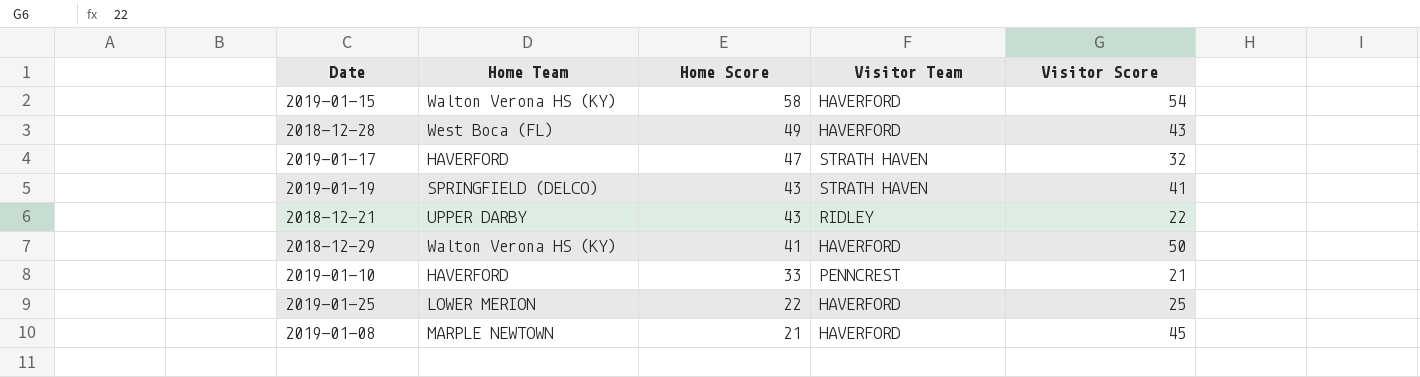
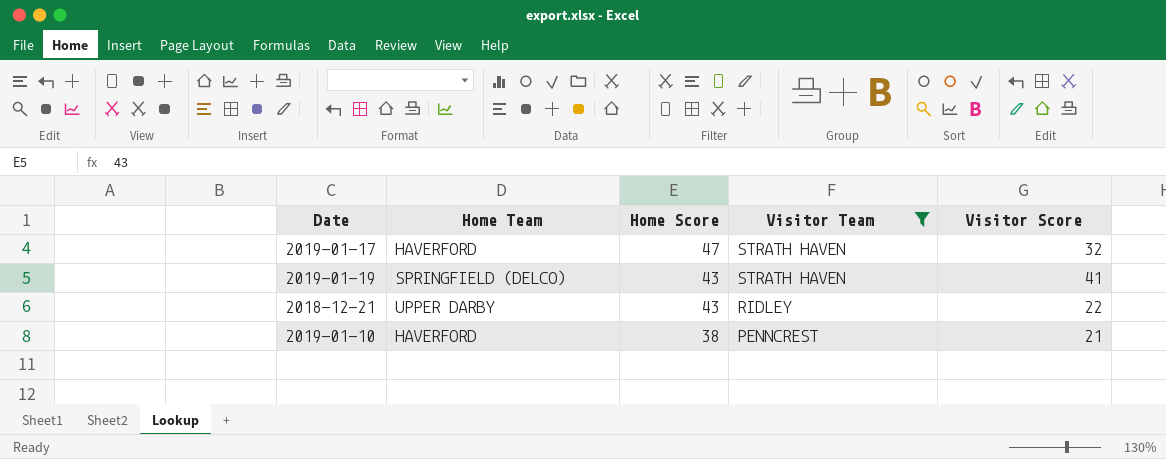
filter: none -> Visitor Team != HAVERFORD
2019-01-10 | Home Score: 33 -> 38

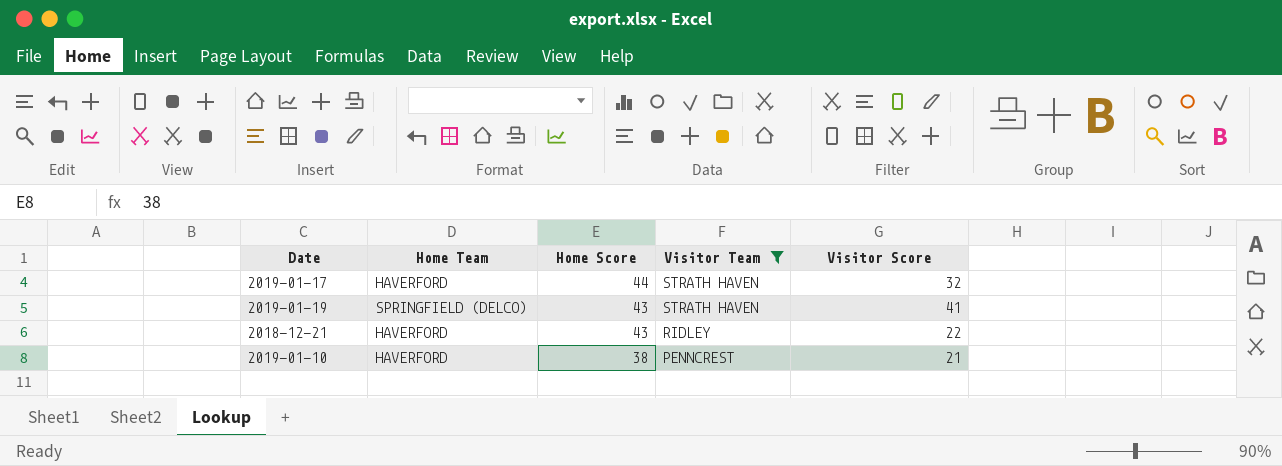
2019-01-17 | Home Score: 47 -> 44
2018-12-21 | Home Team: UPPER DARBY -> HAVERFORD

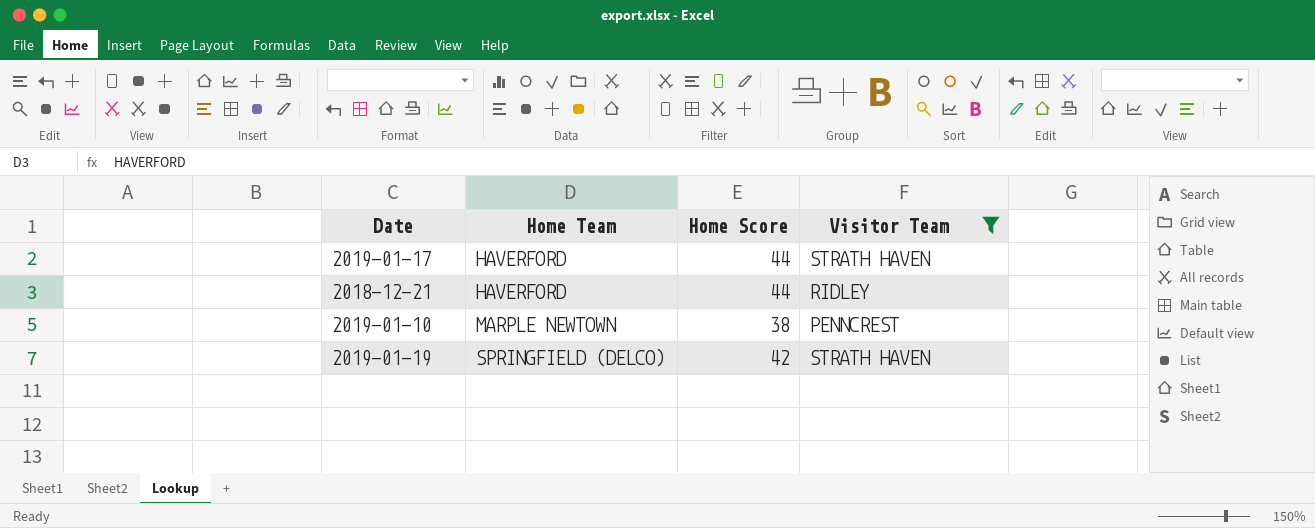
row order: Home Score descending -> Home Team ascending
column Visitor Score | position: 5 -> none
2018-12-21 | Home Score: 43 -> 44
2019-01-10 | Home Team: HAVERFORD -> MARPLE NEWTOWN
2019-01-19 | Home Score: 43 -> 42

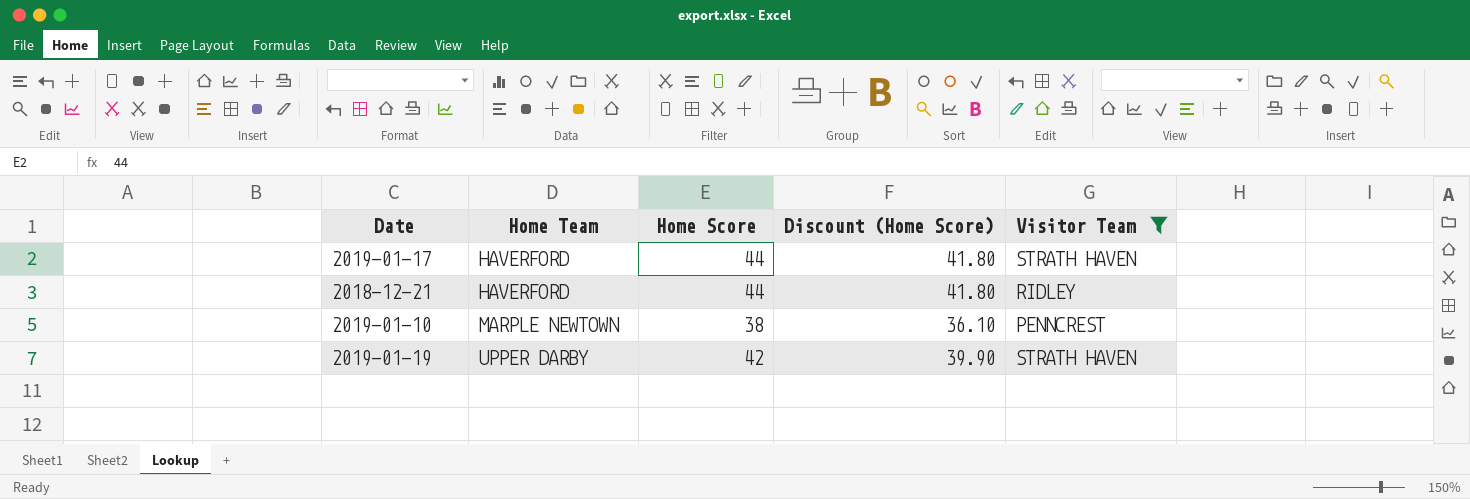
column Discount (Home Score) | formula: none -> [Home Score] * 0.95
2019-01-19 | Home Team: SPRINGFIELD (DELCO) -> UPPER DARBY

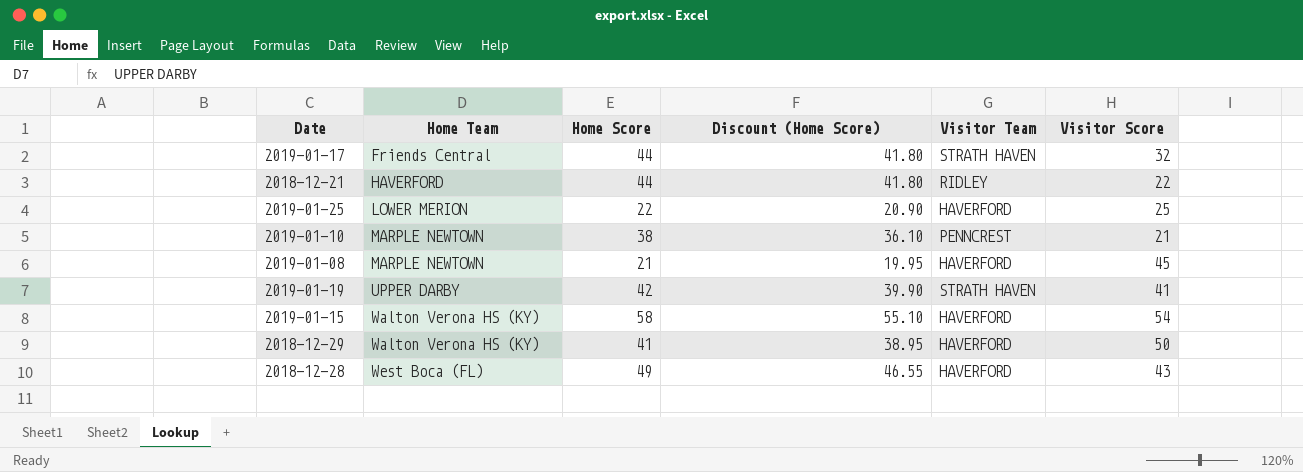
filter: Visitor Team != HAVERFORD -> none
column Visitor Score | position: none -> 6
2019-01-17 | Home Team: HAVERFORD -> Friends Central

